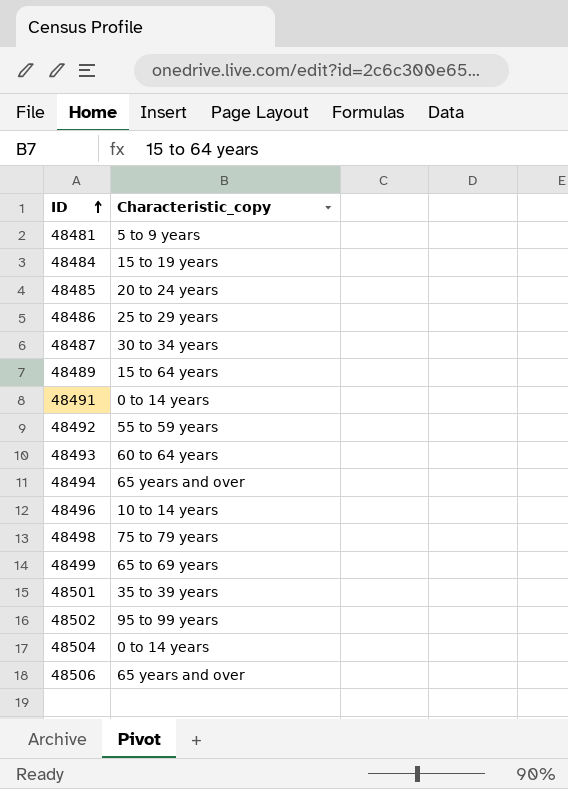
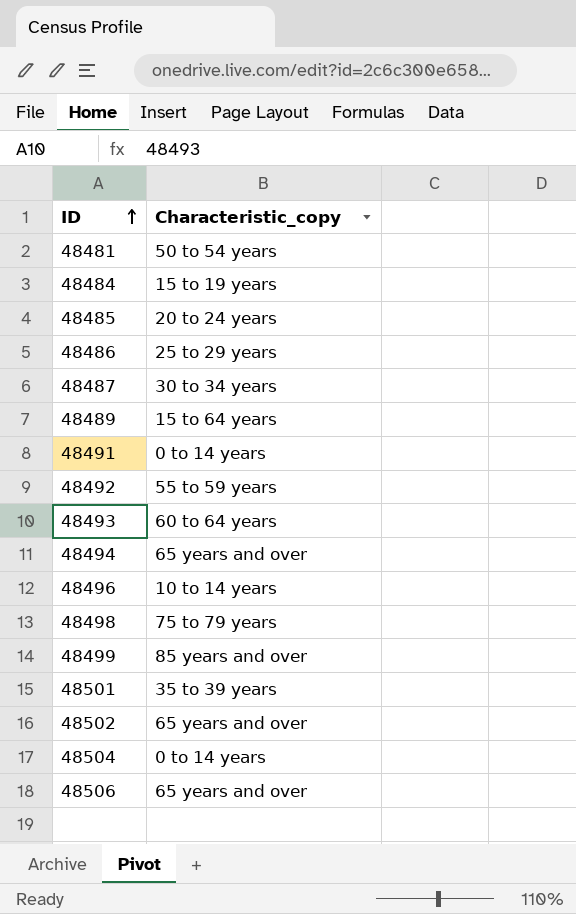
48481 | Characteristic_copy: 5 to 9 years -> 50 to 54 years
48499 | Characteristic_copy: 65 to 69 years -> 85 years and over
48502 | Characteristic_copy: 95 to 99 years -> 65 years and over

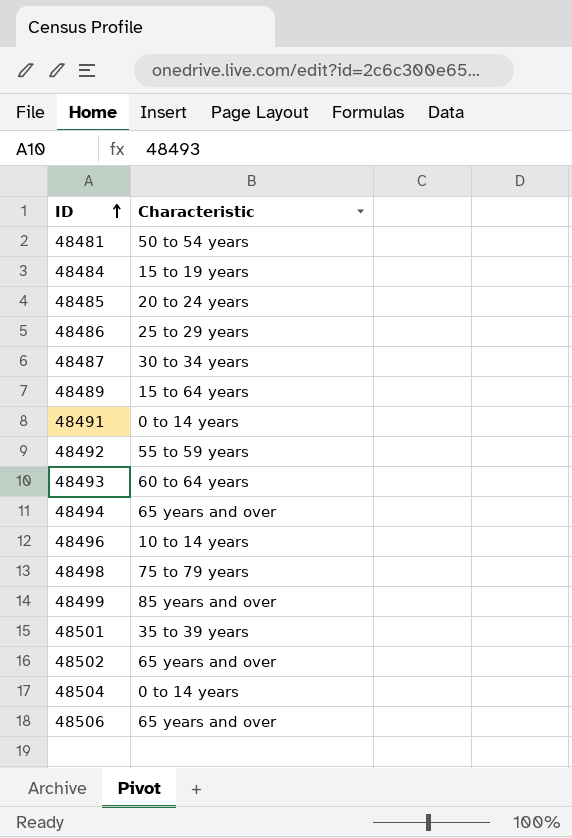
column name: Characteristic_copy -> Characteristic

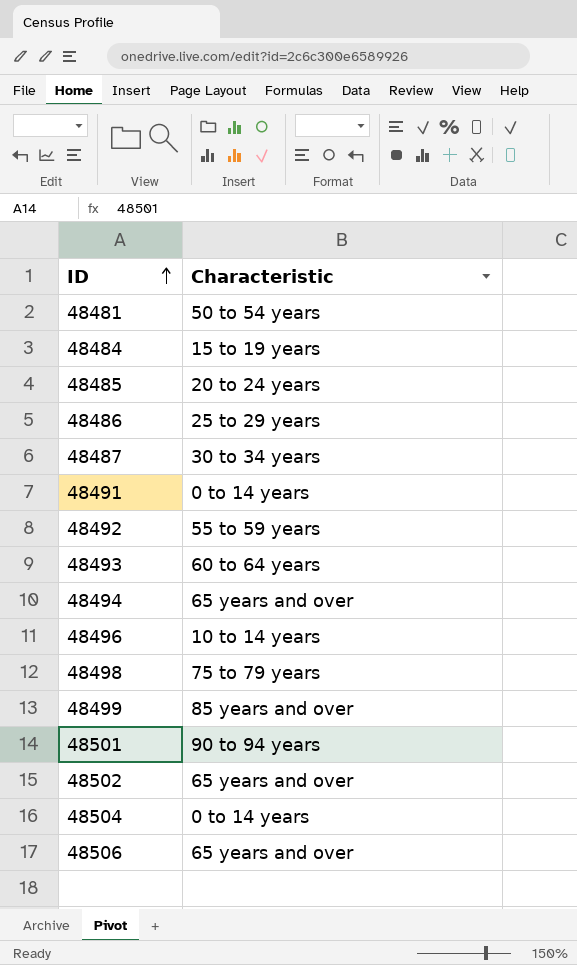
row 48489: 15 to 64 years -> none
48501 | Characteristic: 35 to 39 years -> 90 to 94 years

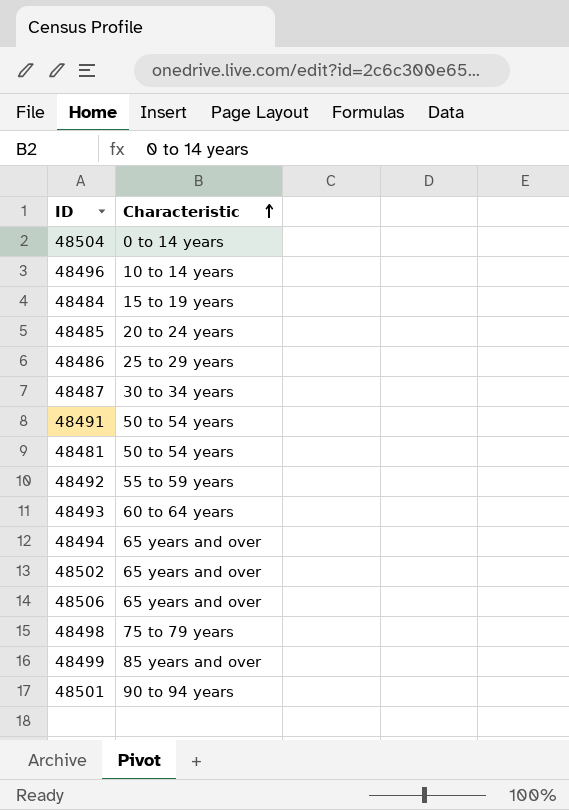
row order: ID ascending -> Characteristic ascending
48491 | Characteristic: 0 to 14 years -> 50 to 54 years

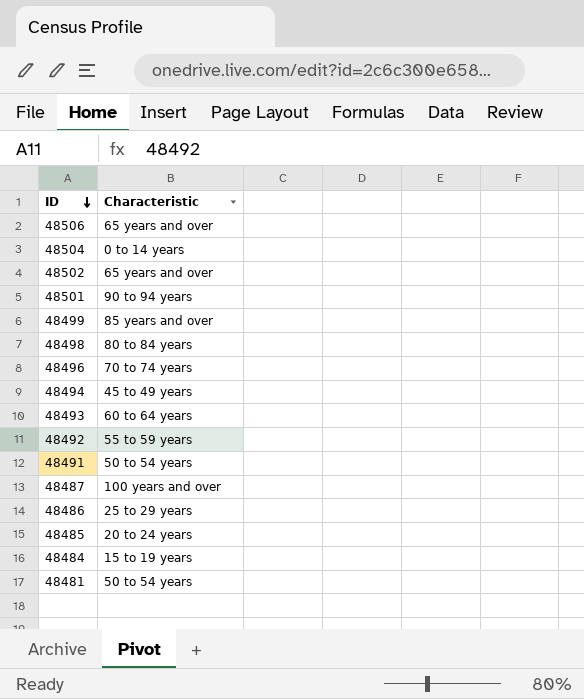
row order: Characteristic ascending -> ID descending
48498 | Characteristic: 75 to 79 years -> 80 to 84 years
48496 | Characteristic: 10 to 14 years -> 70 to 74 years
48494 | Characteristic: 65 years and over -> 45 to 49 years
48487 | Characteristic: 30 to 34 years -> 100 years and over

